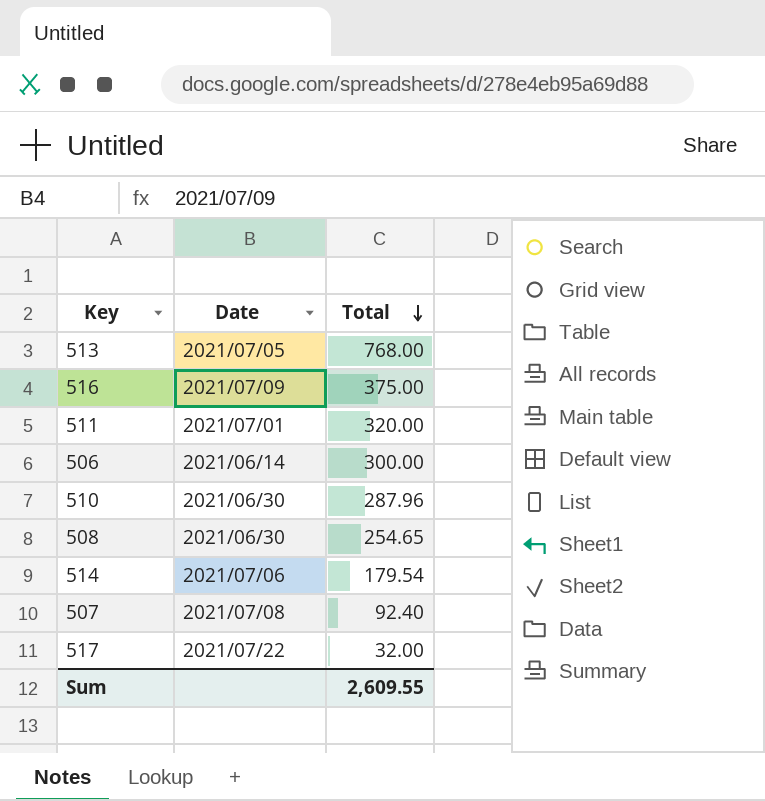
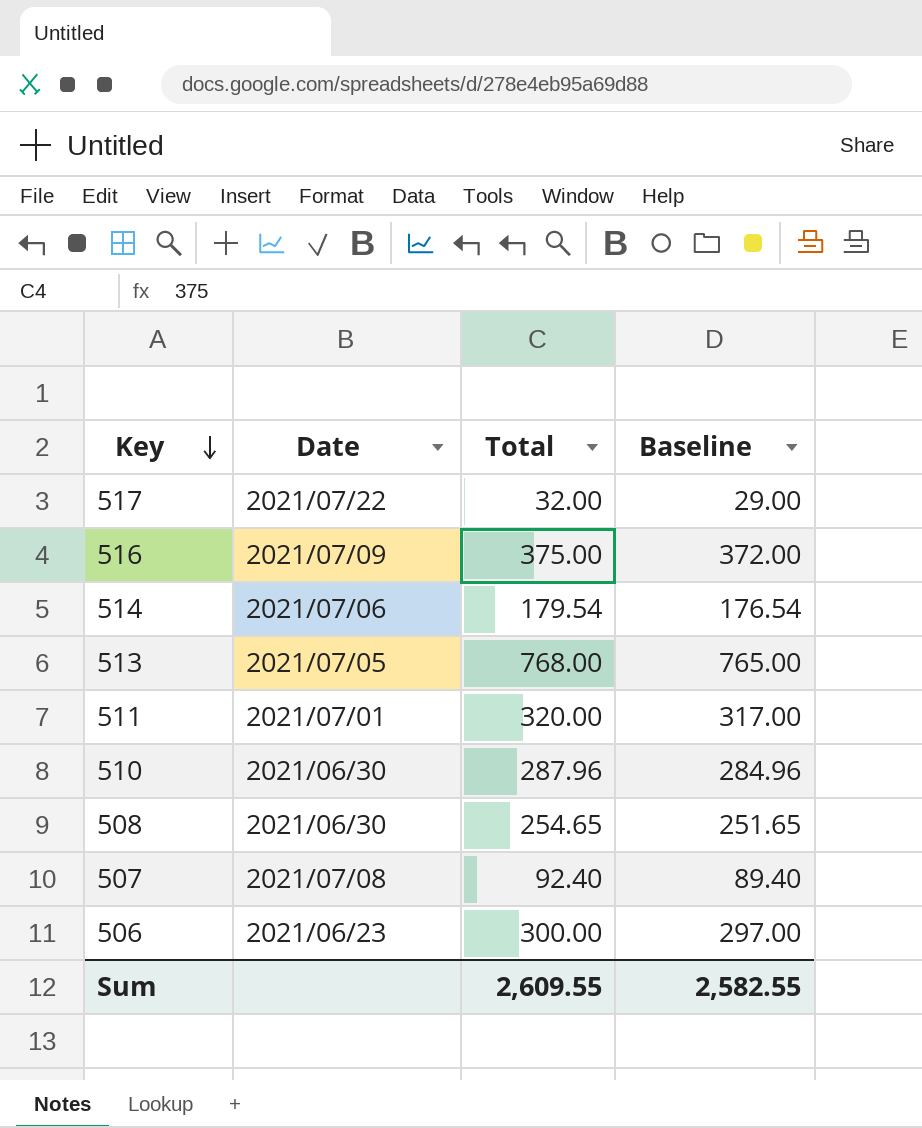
row order: Total descending -> Key descending
column Baseline | formula: none -> [Total] - 3
506 | Date: 2021/06/14 -> 2021/06/23

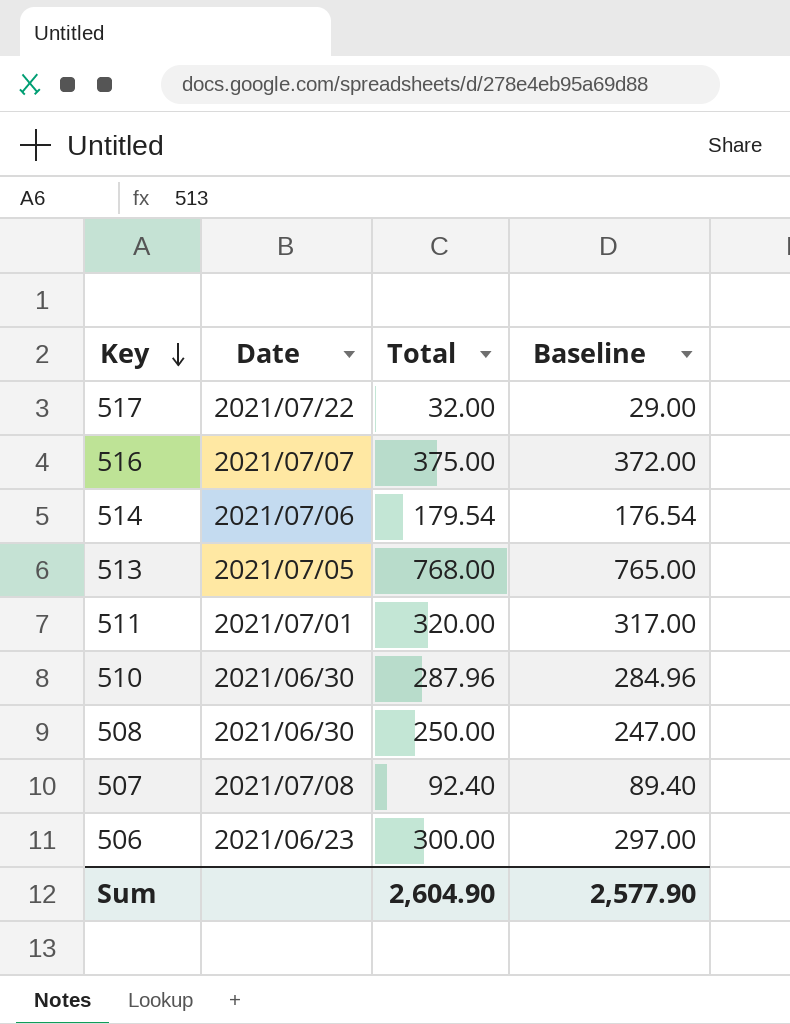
516 | Date: 2021/07/09 -> 2021/07/07
508 | Total: 254.65 -> 250.00
508 | Baseline: 251.65 -> 247.00
Sum | Total: 2,609.55 -> 2,604.90
Sum | Baseline: 2,582.55 -> 2,577.90

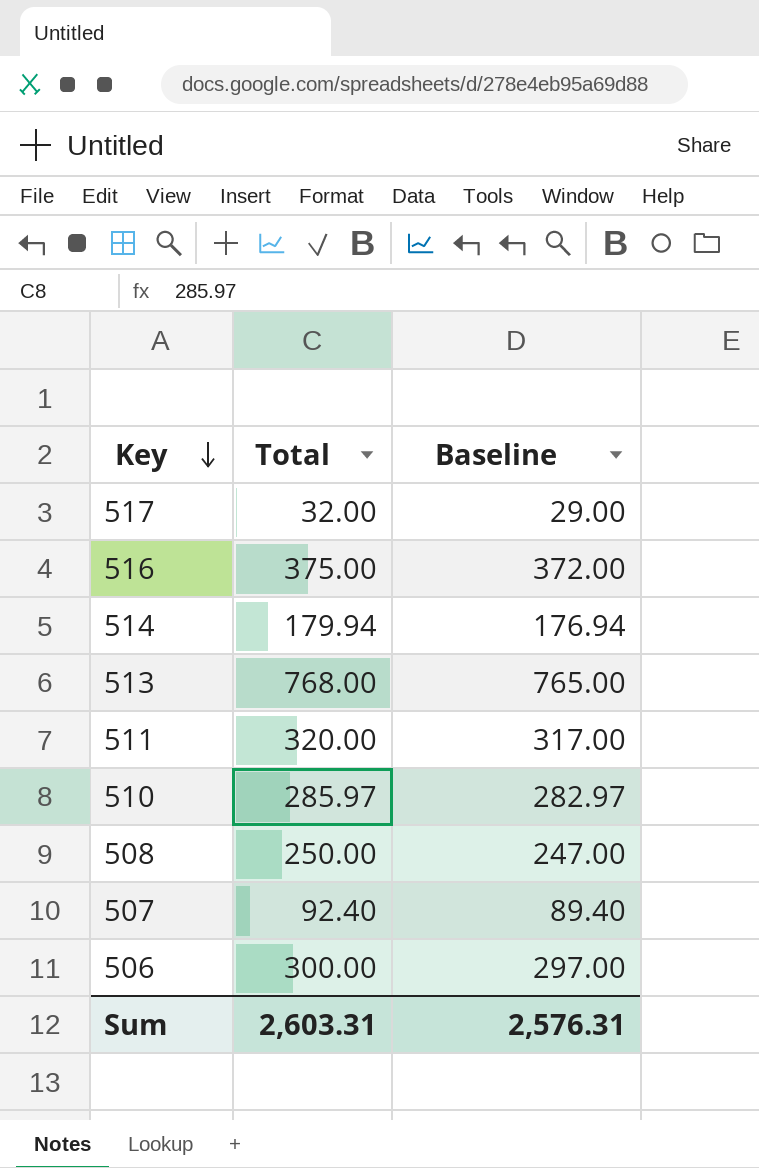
column Date | position: 2 -> none
514 | Total: 179.54 -> 179.94
514 | Baseline: 176.54 -> 176.94
510 | Total: 287.96 -> 285.97
510 | Baseline: 284.96 -> 282.97
Sum | Total: 2,604.90 -> 2,603.31
Sum | Baseline: 2,577.90 -> 2,576.31

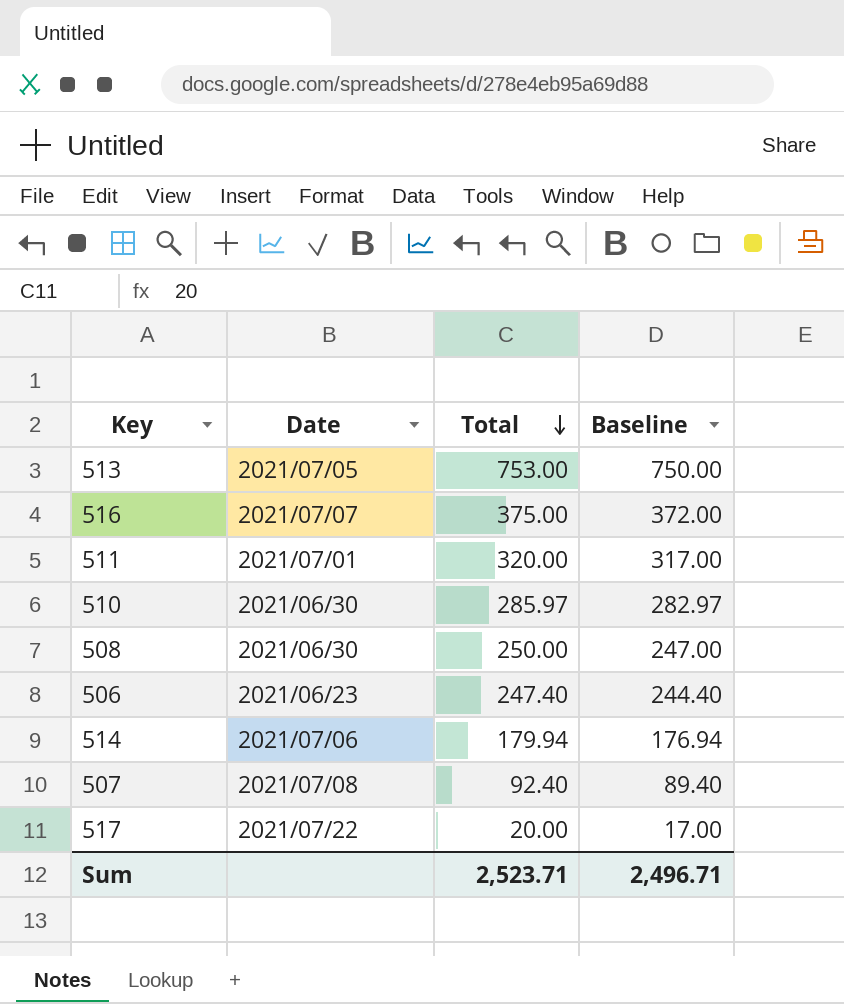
row order: Key descending -> Total descending
column Date | position: none -> 2
513 | Total: 768.00 -> 753.00
513 | Baseline: 765.00 -> 750.00
506 | Total: 300.00 -> 247.40
506 | Baseline: 297.00 -> 244.40
517 | Total: 32.00 -> 20.00
517 | Baseline: 29.00 -> 17.00
Sum | Total: 2,603.31 -> 2,523.71
Sum | Baseline: 2,576.31 -> 2,496.71

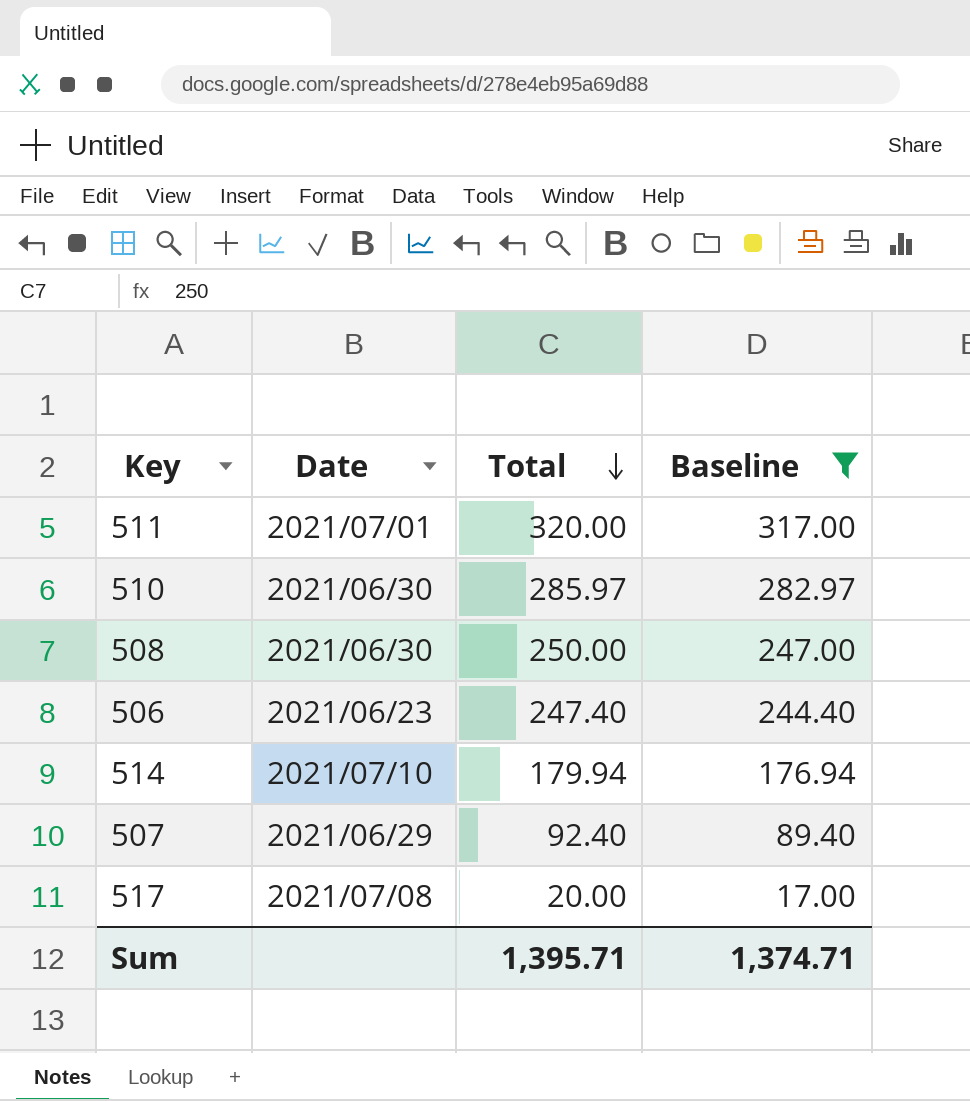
filter: none -> Baseline <= 317.00
514 | Date: 2021/07/06 -> 2021/07/10
507 | Date: 2021/07/08 -> 2021/06/29
517 | Date: 2021/07/22 -> 2021/07/08
Sum | Total: 2,523.71 -> 1,395.71
Sum | Baseline: 2,496.71 -> 1,374.71

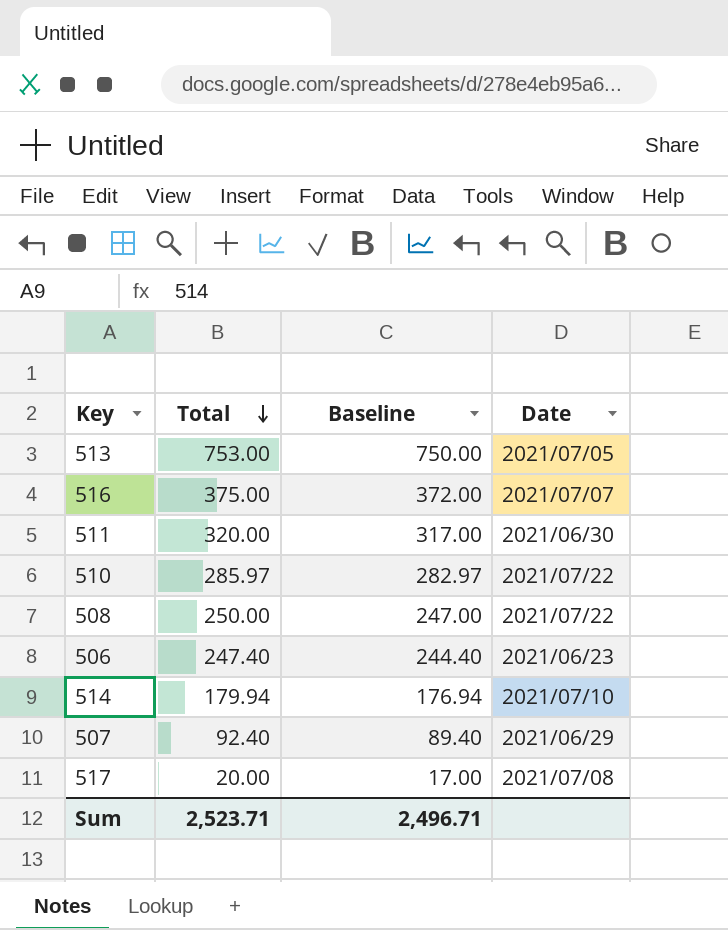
filter: Baseline <= 317.00 -> none
column Date | position: 2 -> 4
511 | Date: 2021/07/01 -> 2021/06/30
510 | Date: 2021/06/30 -> 2021/07/22
508 | Date: 2021/06/30 -> 2021/07/22
Sum | Total: 1,395.71 -> 2,523.71
Sum | Baseline: 1,374.71 -> 2,496.71

